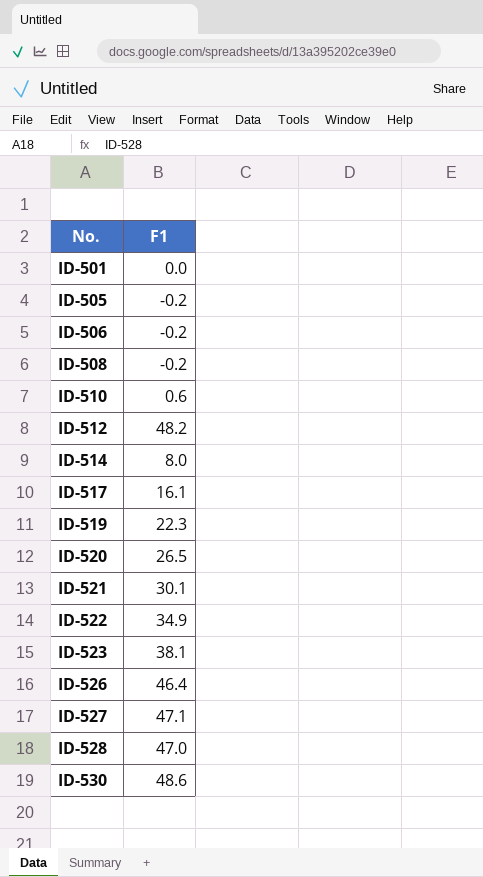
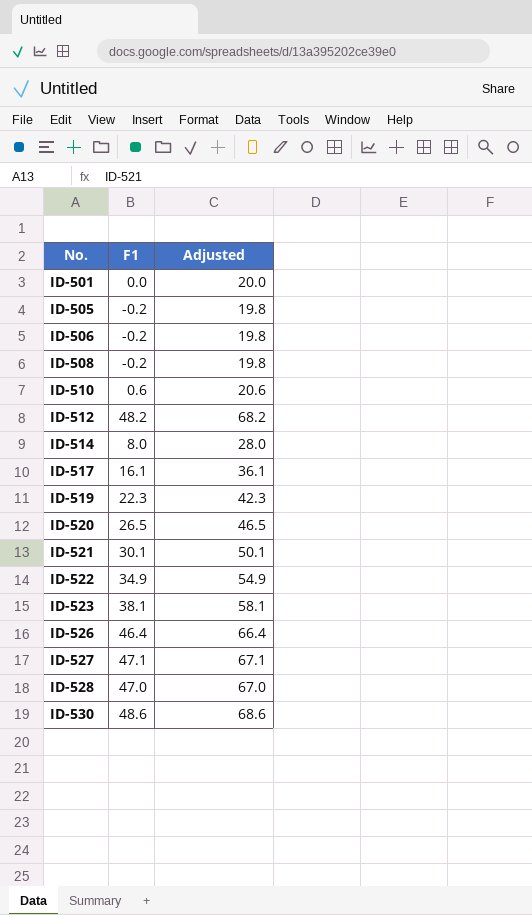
column Adjusted | formula: none -> [F1] + 20

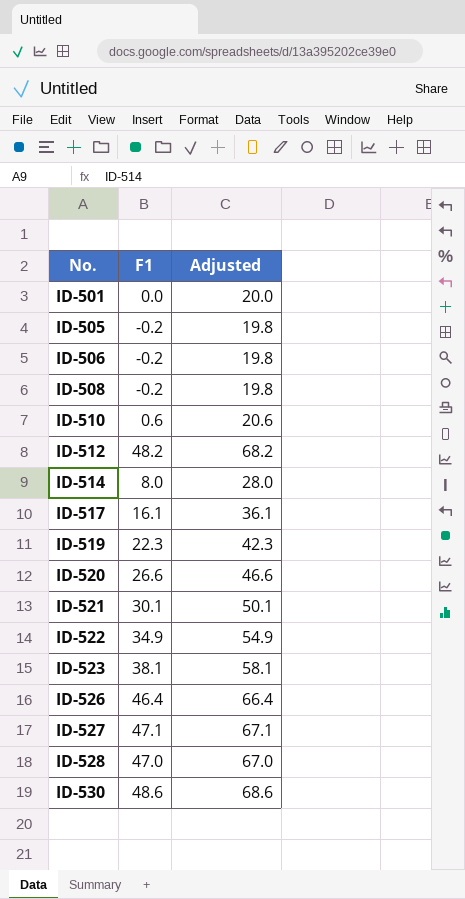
ID-520 | F1: 26.5 -> 26.6
ID-520 | Adjusted: 46.5 -> 46.6

